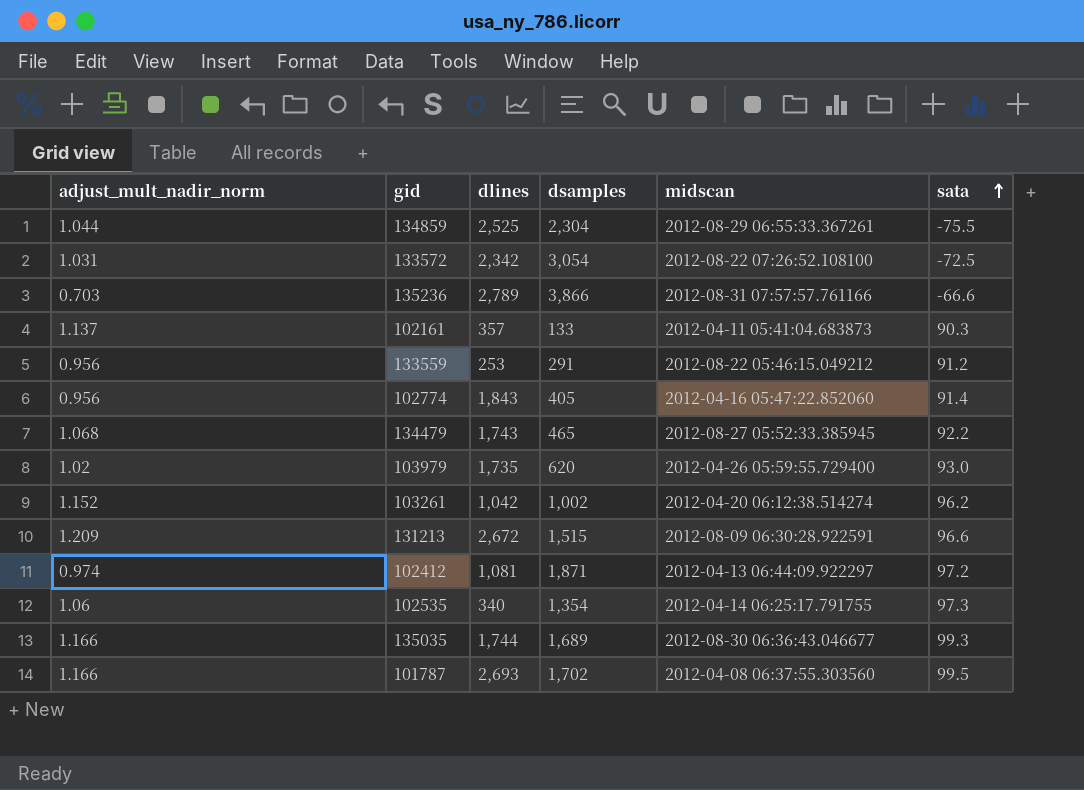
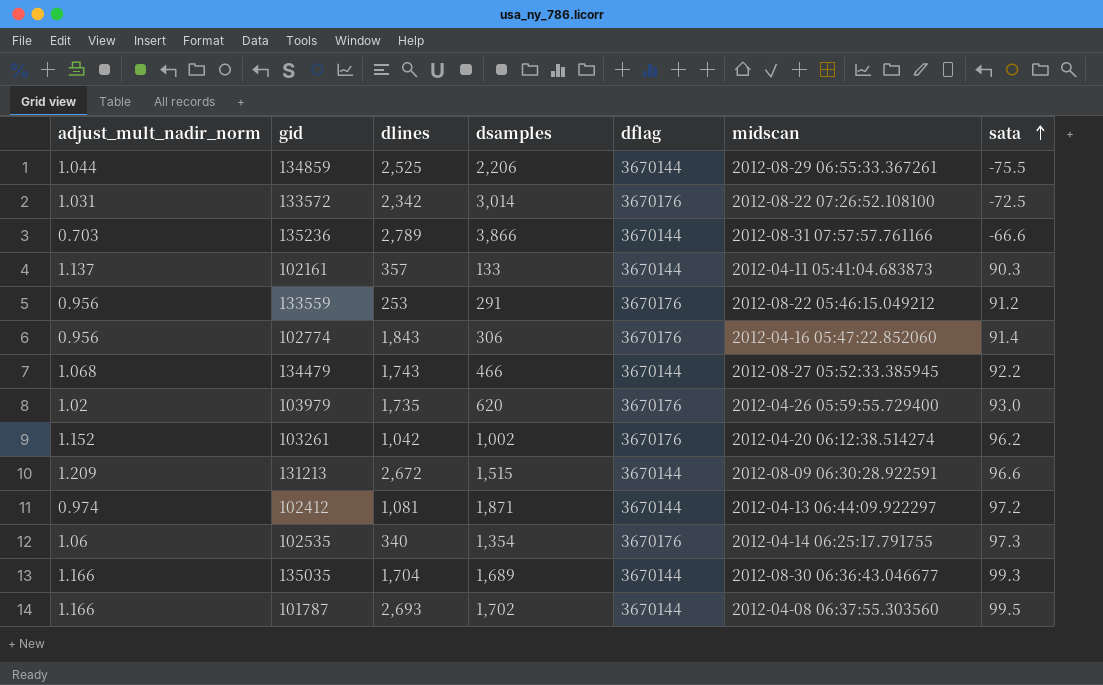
column dflag | position: none -> 5
134859 | dsamples: 2,304 -> 2,206
133572 | dsamples: 3,054 -> 3,014
102774 | dsamples: 405 -> 306
134479 | dsamples: 465 -> 466
135035 | dlines: 1,744 -> 1,704

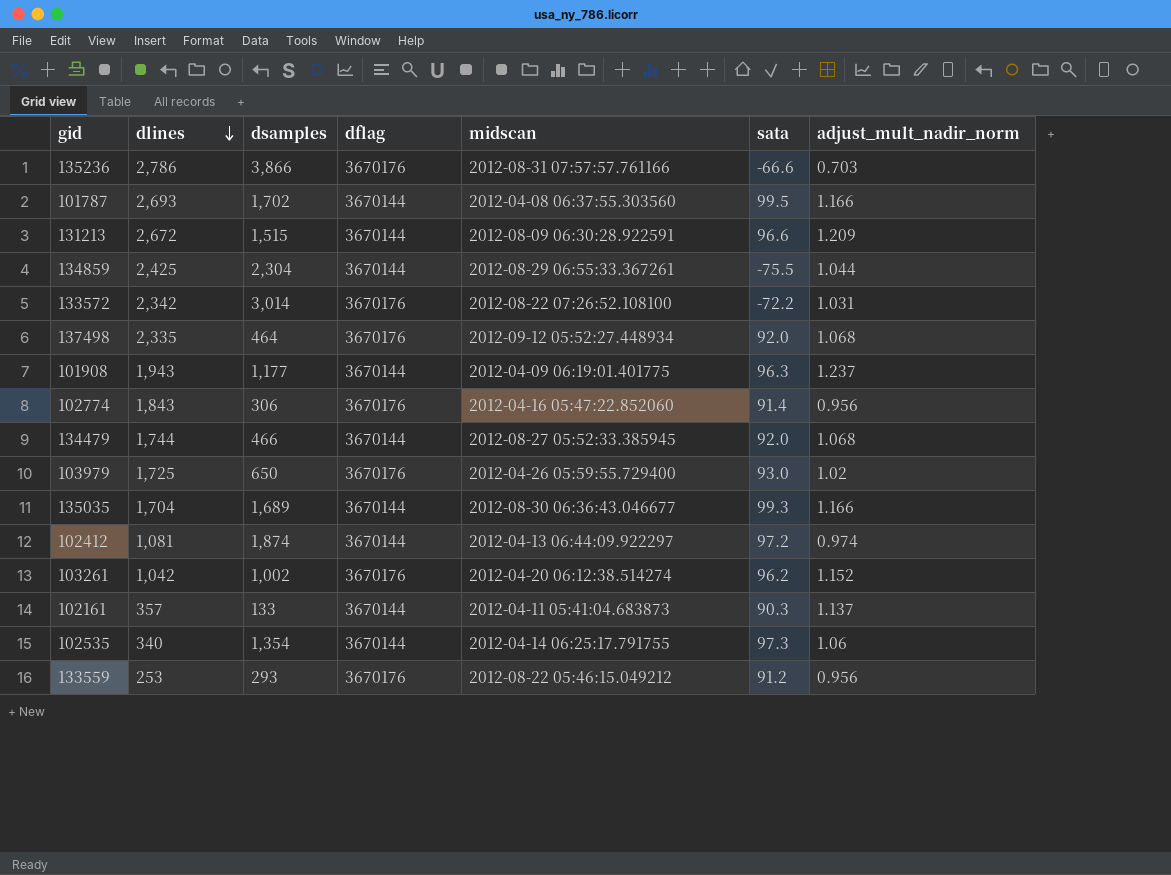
row order: sata ascending -> dlines descending
column adjust_mult_nadir_norm | position: 1 -> 7
135236 | dlines: 2,789 -> 2,786
135236 | dflag: 3670144 -> 3670176
134859 | dlines: 2,525 -> 2,425
134859 | dsamples: 2,206 -> 2,304
133572 | sata: -72.5 -> -72.2
row 137498: none -> 2,335 | 464 | 3670176 | 2012-09-12 05:52:27.448934 | 92.0 | 1.068
row 101908: none -> 1,943 | 1,177 | 3670144 | 2012-04-09 06:19:01.401775 | 96.3 | 1.237
134479 | dlines: 1,743 -> 1,744
134479 | sata: 92.2 -> 92.0
103979 | dlines: 1,735 -> 1,725
103979 | dsamples: 620 -> 650
102412 | dsamples: 1,871 -> 1,874
102535 | dflag: 3670176 -> 3670144
133559 | dsamples: 291 -> 293

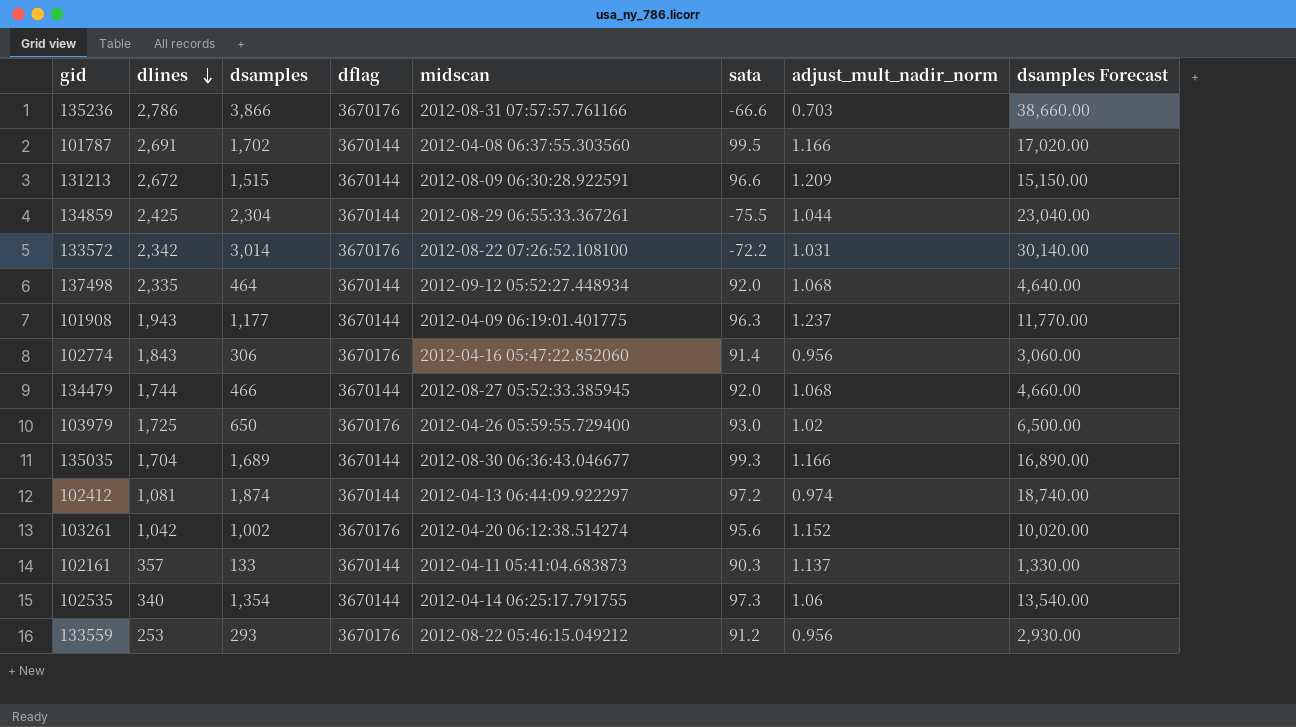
column dsamples Forecast | formula: none -> [dsamples] * 10
101787 | dlines: 2,693 -> 2,691
137498 | dflag: 3670176 -> 3670144
103261 | sata: 96.2 -> 95.6

